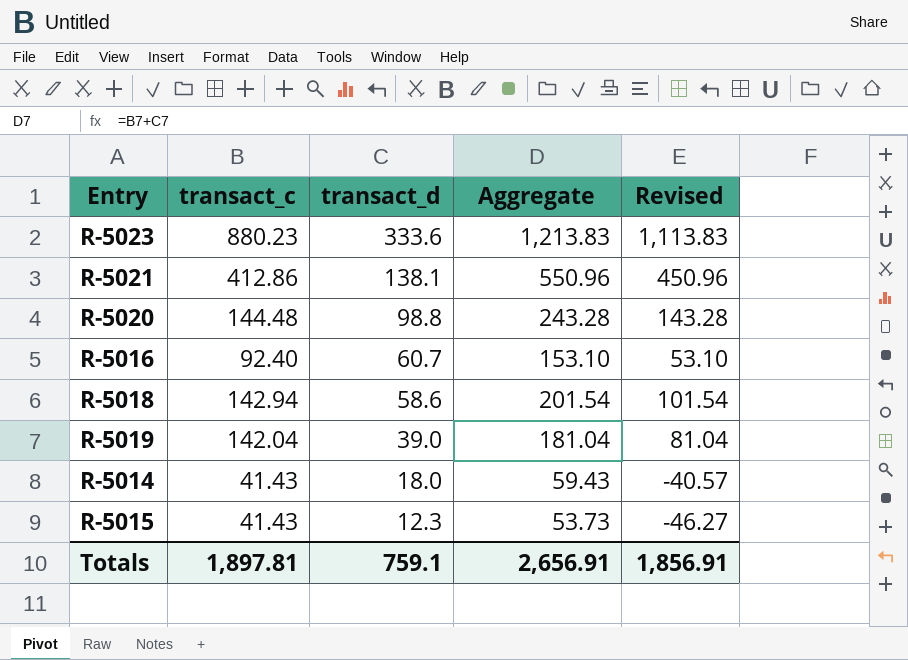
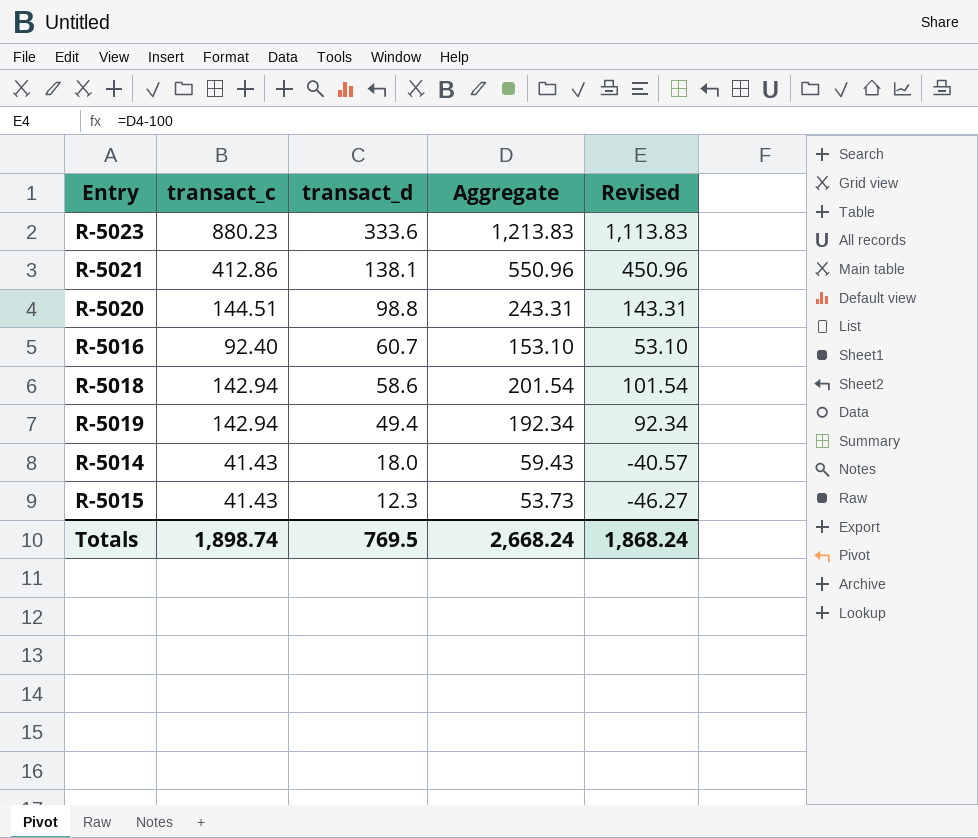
R-5020 | transact_c: 144.48 -> 144.51
R-5020 | Aggregate: 243.28 -> 243.31
R-5020 | Revised: 143.28 -> 143.31
R-5019 | transact_c: 142.04 -> 142.94
R-5019 | transact_d: 39.0 -> 49.4
R-5019 | Aggregate: 181.04 -> 192.34
R-5019 | Revised: 81.04 -> 92.34
Totals | transact_c: 1,897.81 -> 1,898.74
Totals | transact_d: 759.1 -> 769.5
Totals | Aggregate: 2,656.91 -> 2,668.24
Totals | Revised: 1,856.91 -> 1,868.24

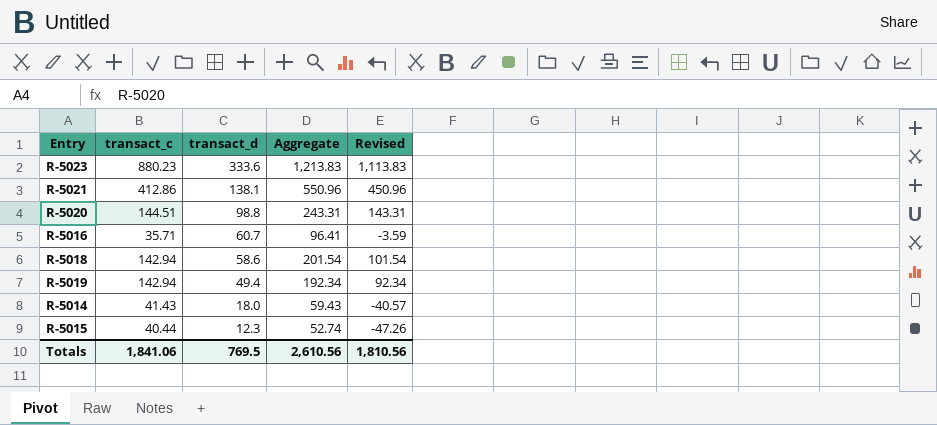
R-5016 | transact_c: 92.40 -> 35.71
R-5016 | Aggregate: 153.10 -> 96.41
R-5016 | Revised: 53.10 -> -3.59
R-5015 | transact_c: 41.43 -> 40.44
R-5015 | Aggregate: 53.73 -> 52.74
R-5015 | Revised: -46.27 -> -47.26
Totals | transact_c: 1,898.74 -> 1,841.06
Totals | Aggregate: 2,668.24 -> 2,610.56
Totals | Revised: 1,868.24 -> 1,810.56

